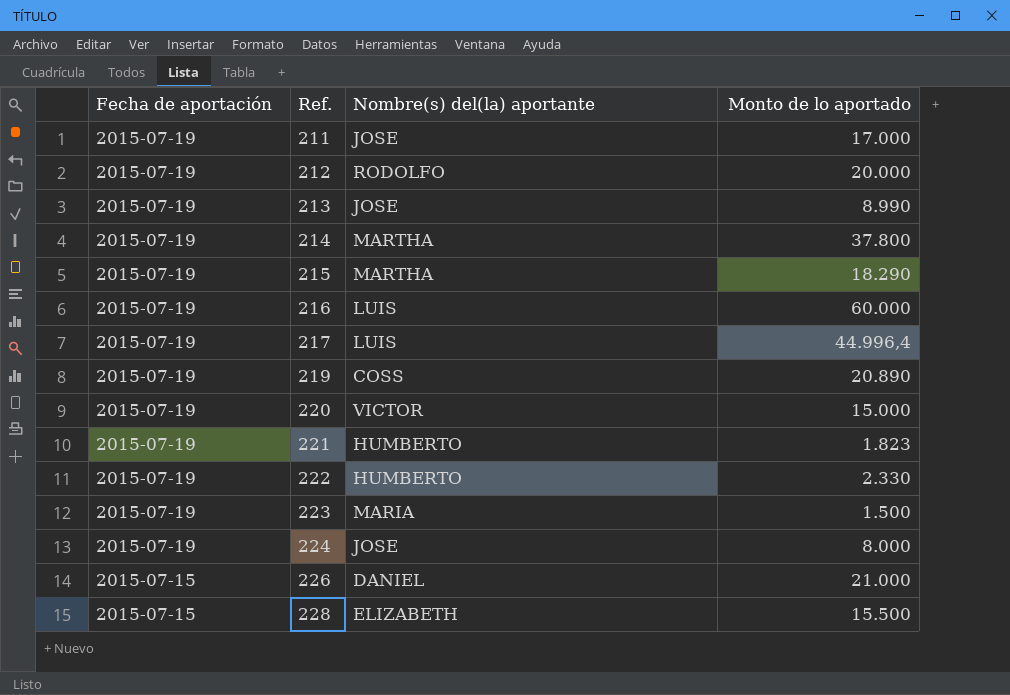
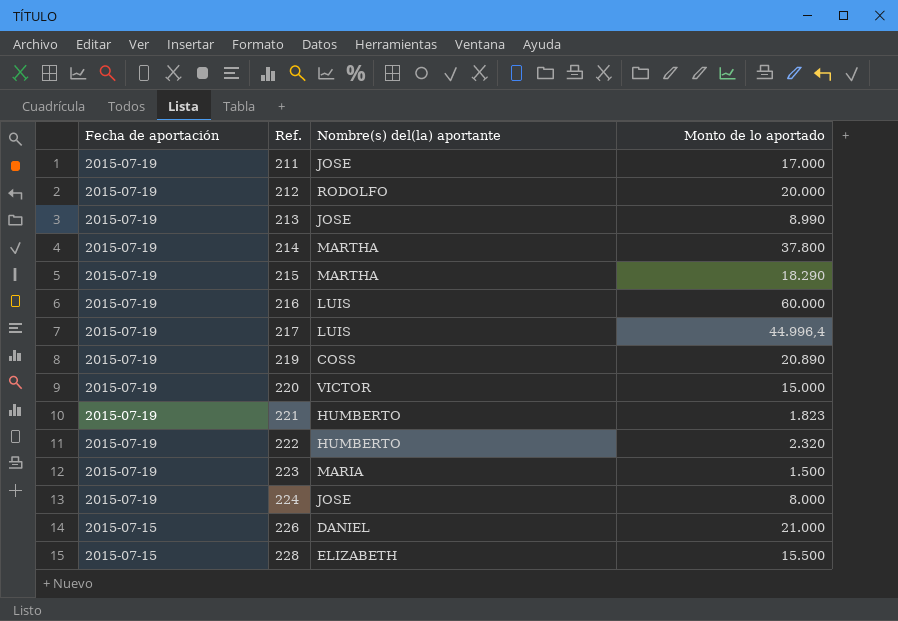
222 | Monto de lo aportado: 2.330 -> 2.320

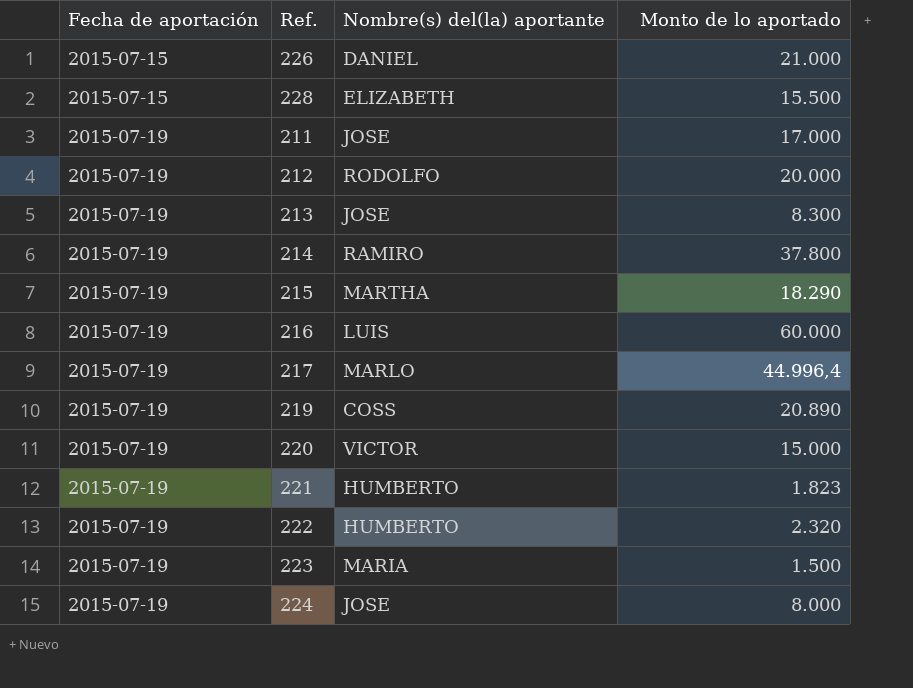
row order: Fecha de aportación descending -> Fecha de aportación ascending
213 | Monto de lo aportado: 8.990 -> 8.300
214 | Nombre(s) del(la) aportante: MARTHA -> RAMIRO
217 | Nombre(s) del(la) aportante: LUIS -> MARLO

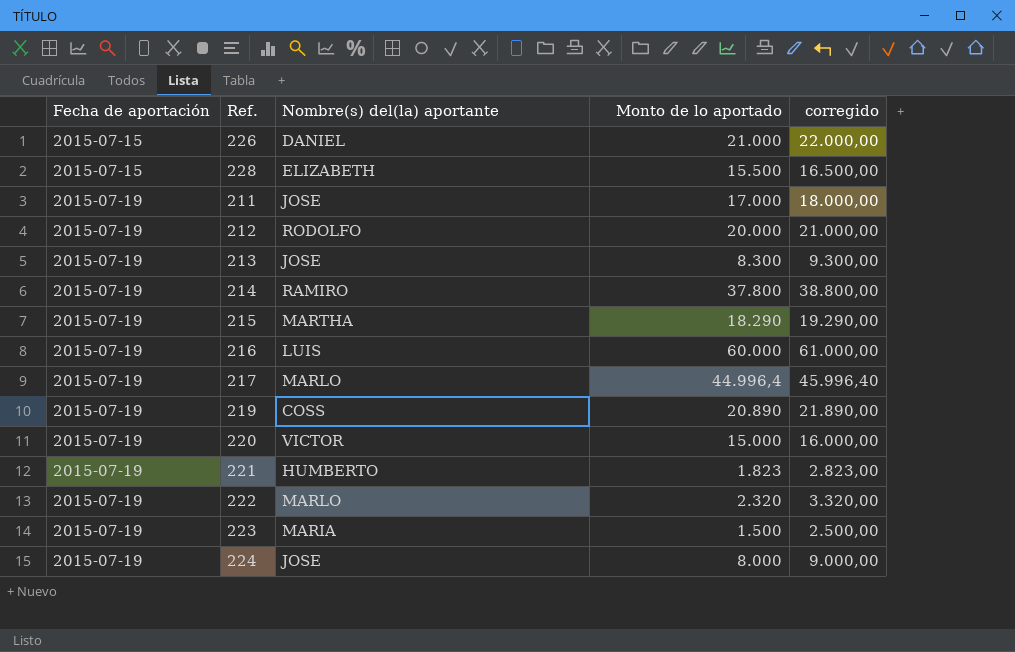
column corregido | formula: none -> [Monto de lo aportado] + 1000
222 | Nombre(s) del(la) aportante: HUMBERTO -> MARLO

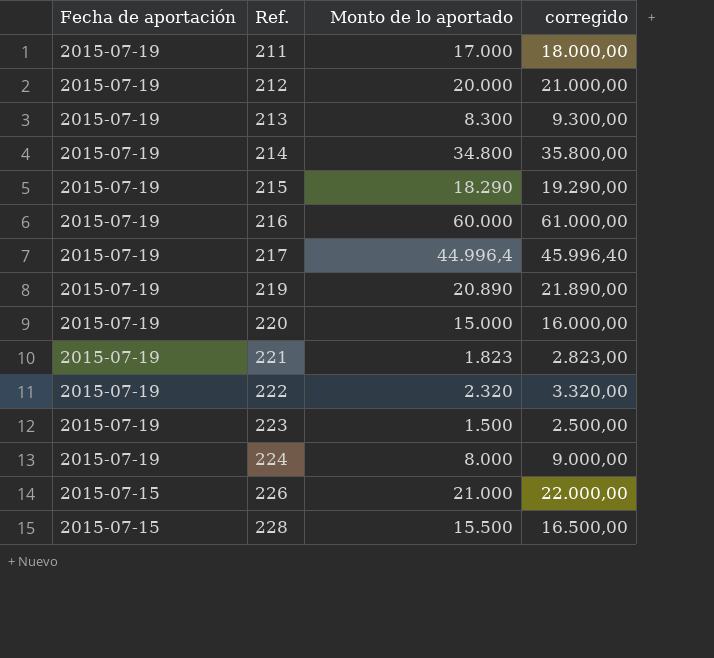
row order: Fecha de aportación ascending -> Fecha de aportación descending
column Nombre(s) del(la) aportante | position: 3 -> none
214 | Monto de lo aportado: 37.800 -> 34.800
214 | corregido: 38.800,00 -> 35.800,00

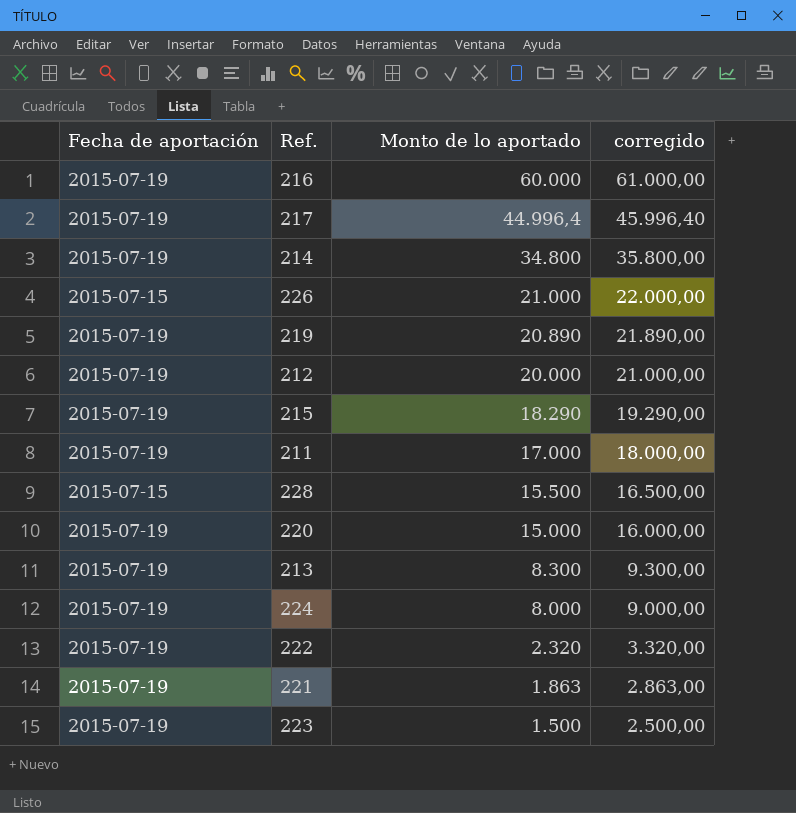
row order: Fecha de aportación descending -> Monto de lo aportado descending
221 | Monto de lo aportado: 1.823 -> 1.863
221 | corregido: 2.823,00 -> 2.863,00

